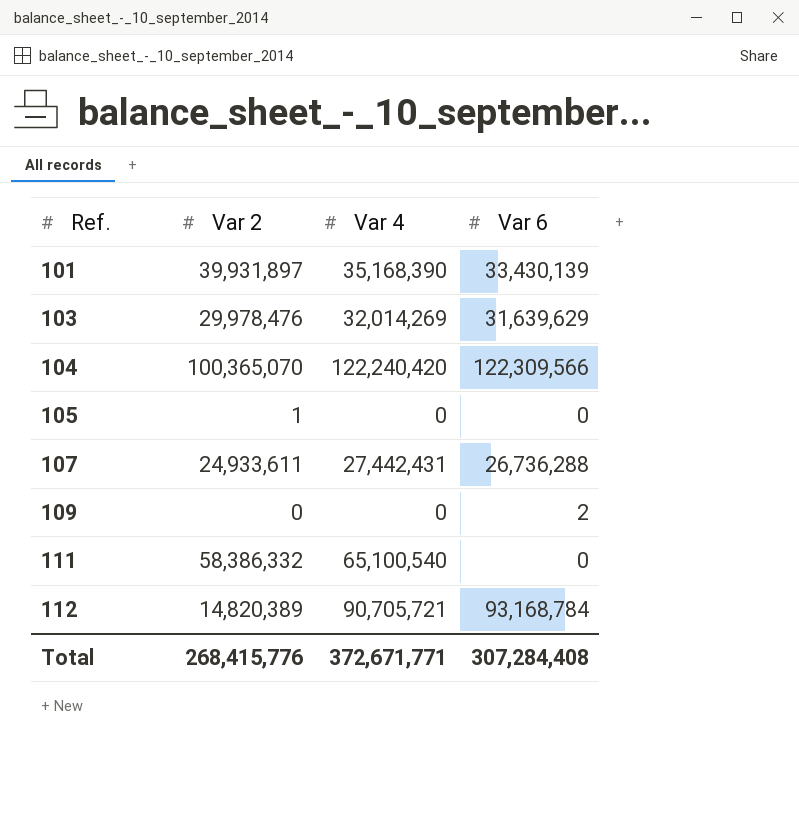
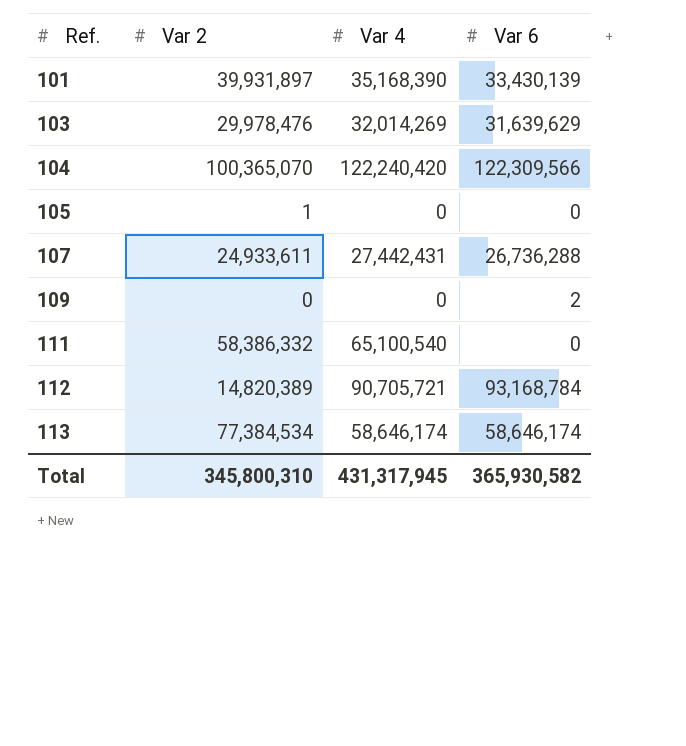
row 113: none -> 77,384,534 | 58,646,174 | 58,646,174
Total | Var 2: 268,415,776 -> 345,800,310
Total | Var 4: 372,671,771 -> 431,317,945
Total | Var 6: 307,284,408 -> 365,930,582

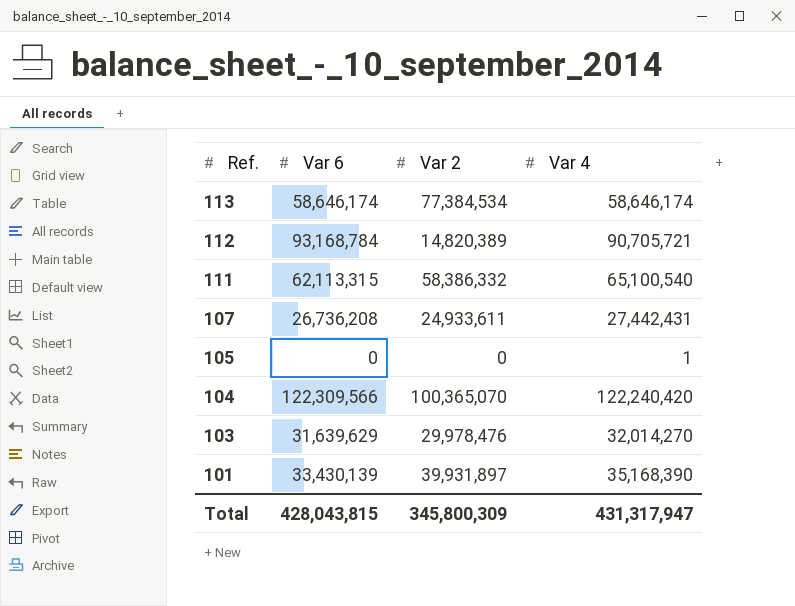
row order: Ref. ascending -> Ref. descending
column Var 6 | position: 4 -> 2
row 109: 0 | 0 | 2 -> none
111 | Var 6: 0 -> 62,113,315
107 | Var 6: 26,736,288 -> 26,736,208
105 | Var 2: 1 -> 0
105 | Var 4: 0 -> 1
103 | Var 4: 32,014,269 -> 32,014,270
Total | Var 6: 365,930,582 -> 428,043,815
Total | Var 2: 345,800,310 -> 345,800,309
Total | Var 4: 431,317,945 -> 431,317,947

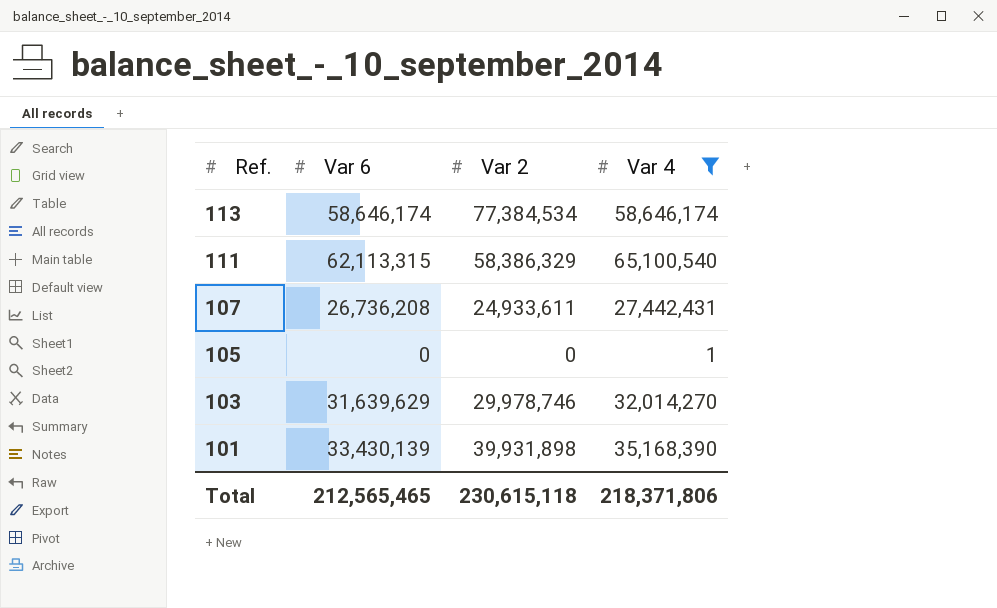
filter: none -> Var 4 <= 65,100,540
111 | Var 2: 58,386,332 -> 58,386,329
103 | Var 2: 29,978,476 -> 29,978,746
101 | Var 2: 39,931,897 -> 39,931,898
Total | Var 6: 428,043,815 -> 212,565,465
Total | Var 2: 345,800,309 -> 230,615,118
Total | Var 4: 431,317,947 -> 218,371,806

